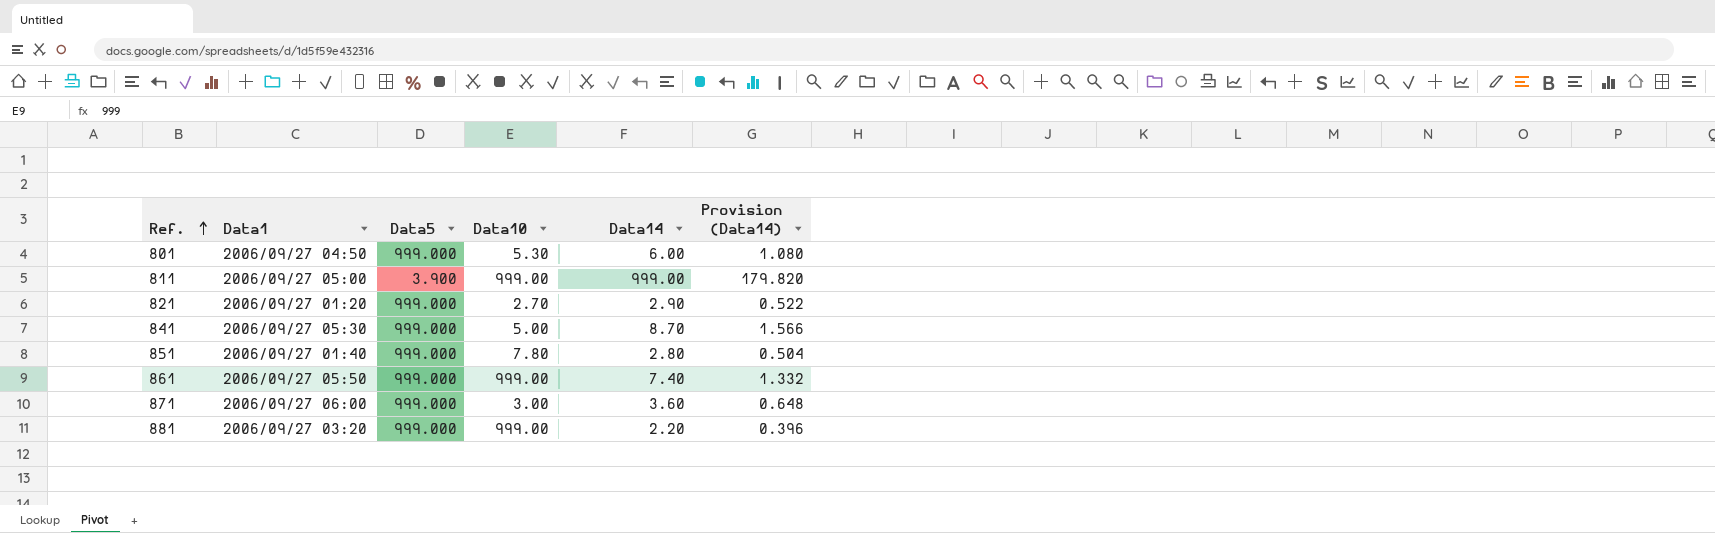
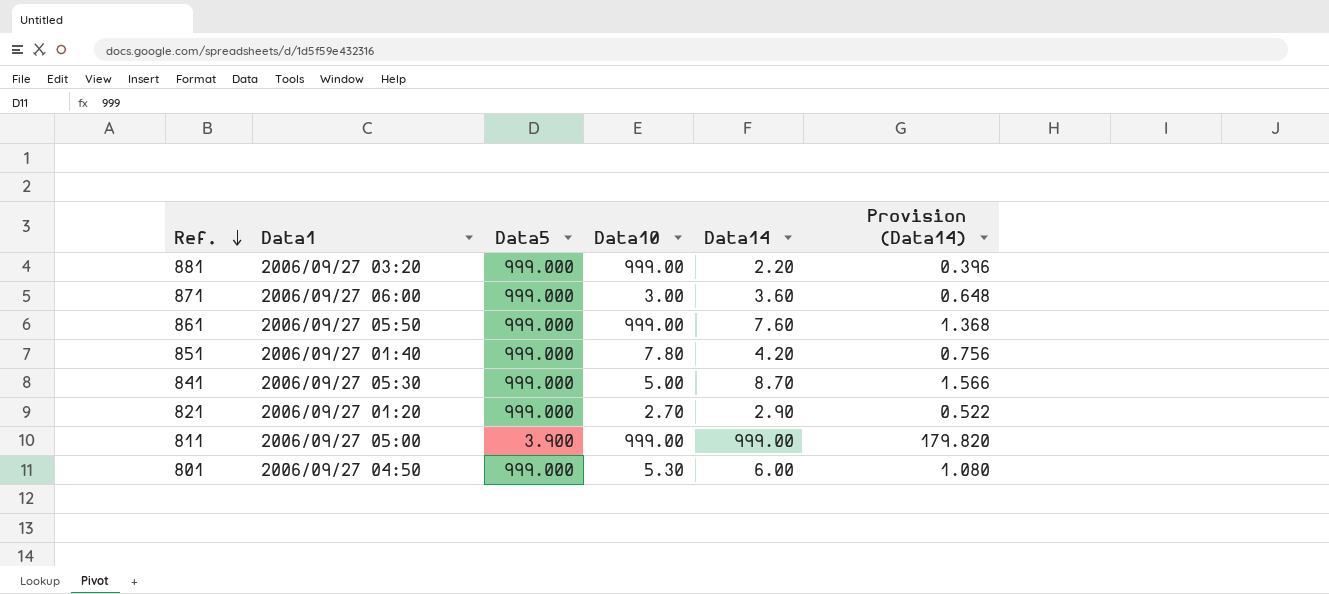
row order: Ref. ascending -> Ref. descending
861 | Data14: 7.40 -> 7.60
861 | Provision (Data14): 1.332 -> 1.368
851 | Data14: 2.80 -> 4.20
851 | Provision (Data14): 0.504 -> 0.756

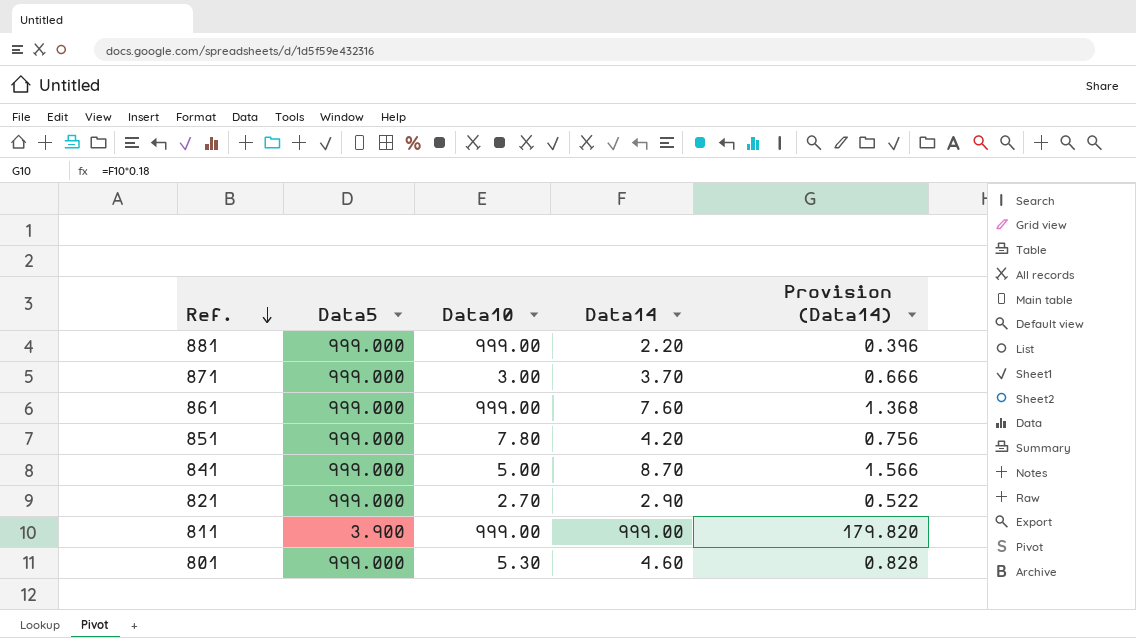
column Data1 | position: 2 -> none
871 | Data14: 3.60 -> 3.70
871 | Provision (Data14): 0.648 -> 0.666
801 | Data14: 6.00 -> 4.60
801 | Provision (Data14): 1.080 -> 0.828

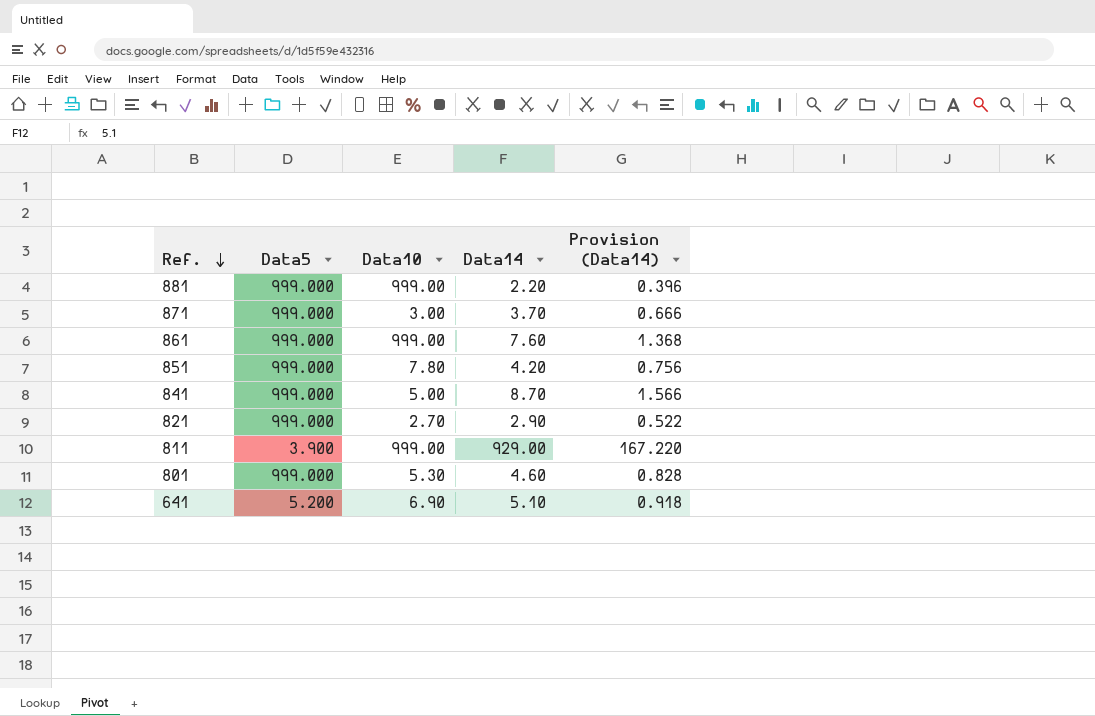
811 | Data14: 999.00 -> 929.00
811 | Provision (Data14): 179.820 -> 167.220
row 641: none -> 5.200 | 6.90 | 5.10 | 0.918

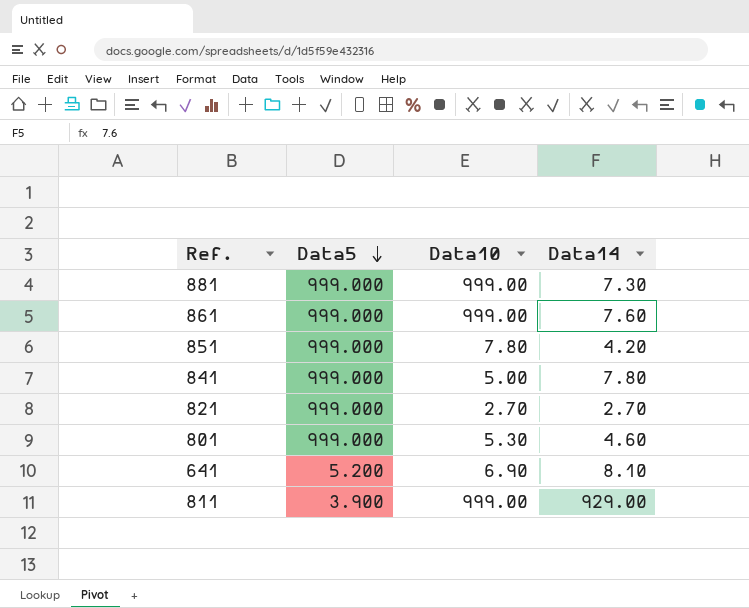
row order: Ref. descending -> Data5 descending
column Provision (Data14) | formula: [Data14] * 0.18 -> none
row 871: 999.000 | 3.00 | 3.70 | 0.666 -> none
881 | Data14: 2.20 -> 7.30
841 | Data14: 8.70 -> 7.80
821 | Data14: 2.90 -> 2.70
641 | Data14: 5.10 -> 8.10

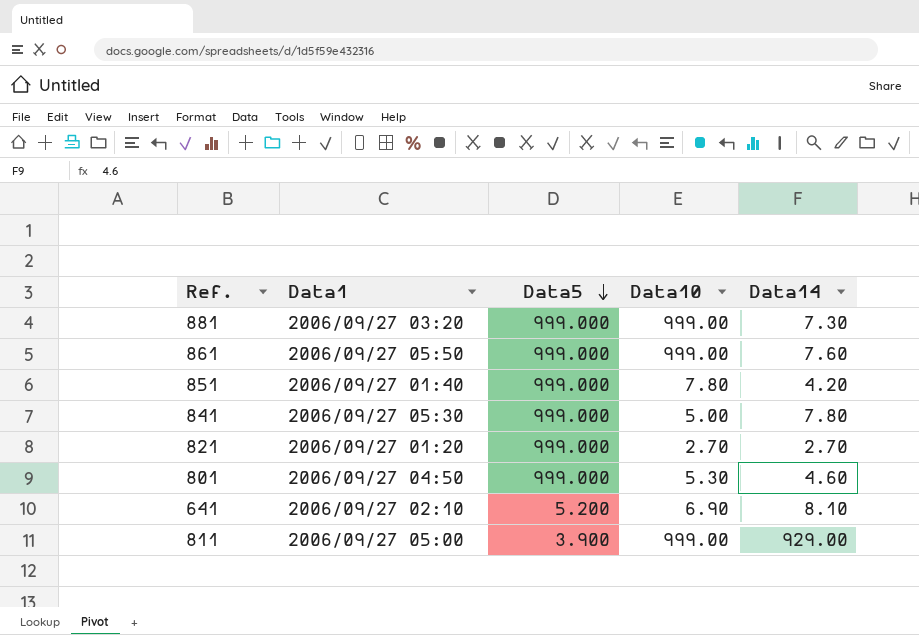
column Data1 | position: none -> 2

